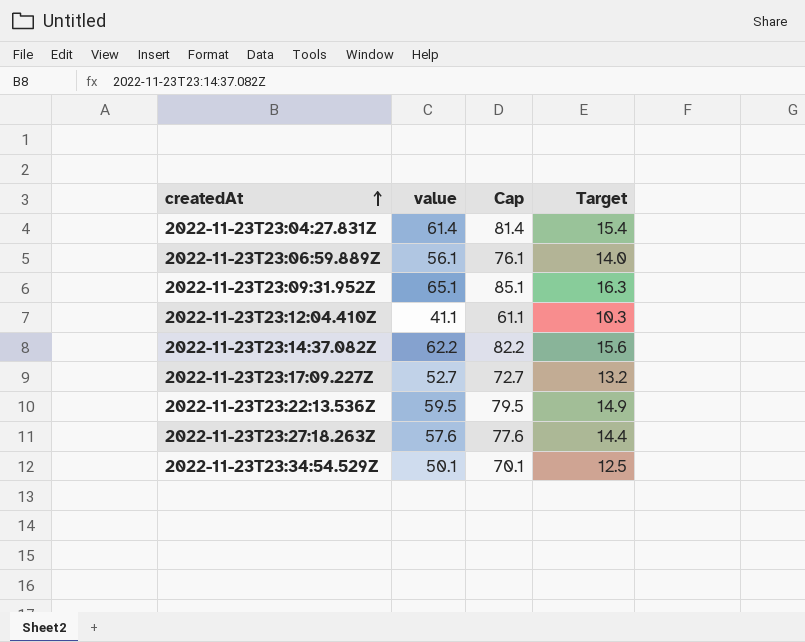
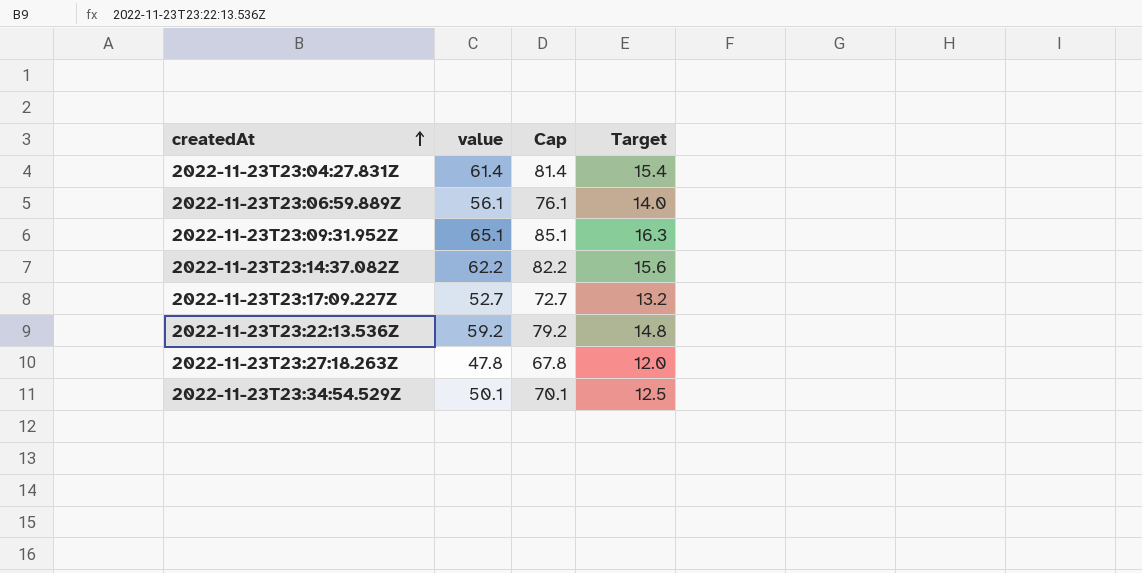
row 2022-11-23T23:12:04.410Z: 41.1 | 61.1 | 10.3 -> none
2022-11-23T23:22:13.536Z | value: 59.5 -> 59.2
2022-11-23T23:22:13.536Z | Cap: 79.5 -> 79.2
2022-11-23T23:22:13.536Z | Target: 14.9 -> 14.8
2022-11-23T23:27:18.263Z | value: 57.6 -> 47.8
2022-11-23T23:27:18.263Z | Cap: 77.6 -> 67.8
2022-11-23T23:27:18.263Z | Target: 14.4 -> 12.0

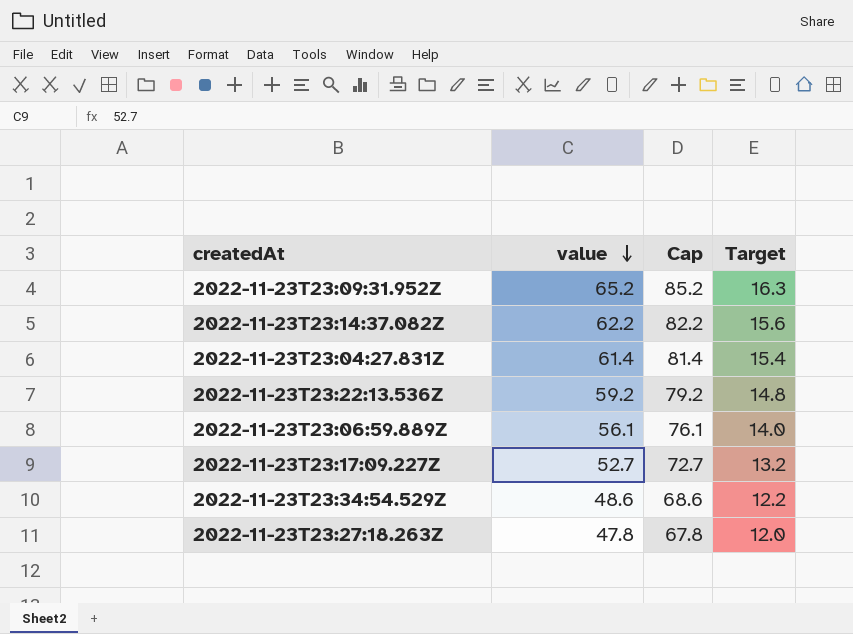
row order: createdAt ascending -> value descending
2022-11-23T23:09:31.952Z | value: 65.1 -> 65.2
2022-11-23T23:09:31.952Z | Cap: 85.1 -> 85.2
2022-11-23T23:34:54.529Z | value: 50.1 -> 48.6
2022-11-23T23:34:54.529Z | Cap: 70.1 -> 68.6
2022-11-23T23:34:54.529Z | Target: 12.5 -> 12.2

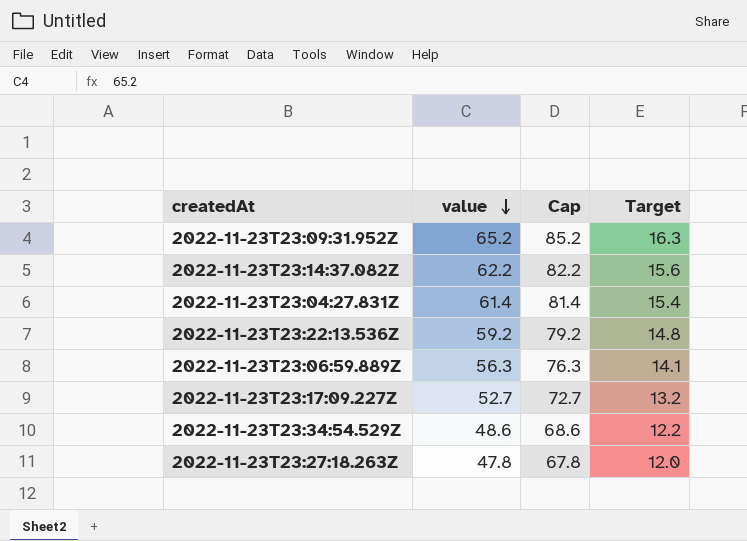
2022-11-23T23:06:59.889Z | value: 56.1 -> 56.3
2022-11-23T23:06:59.889Z | Cap: 76.1 -> 76.3
2022-11-23T23:06:59.889Z | Target: 14.0 -> 14.1

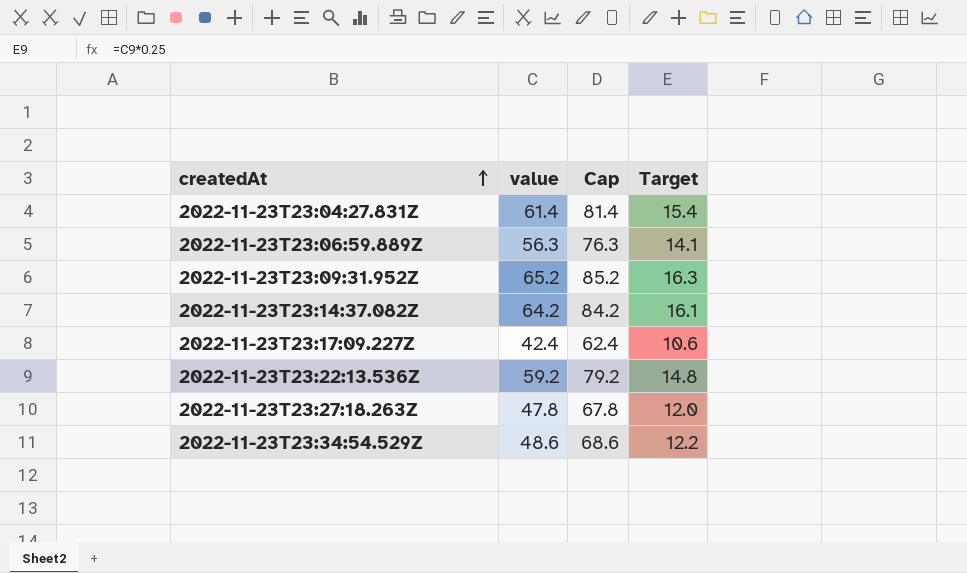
row order: value descending -> createdAt ascending
2022-11-23T23:14:37.082Z | value: 62.2 -> 64.2
2022-11-23T23:14:37.082Z | Cap: 82.2 -> 84.2
2022-11-23T23:14:37.082Z | Target: 15.6 -> 16.1
2022-11-23T23:17:09.227Z | value: 52.7 -> 42.4
2022-11-23T23:17:09.227Z | Cap: 72.7 -> 62.4
2022-11-23T23:17:09.227Z | Target: 13.2 -> 10.6

